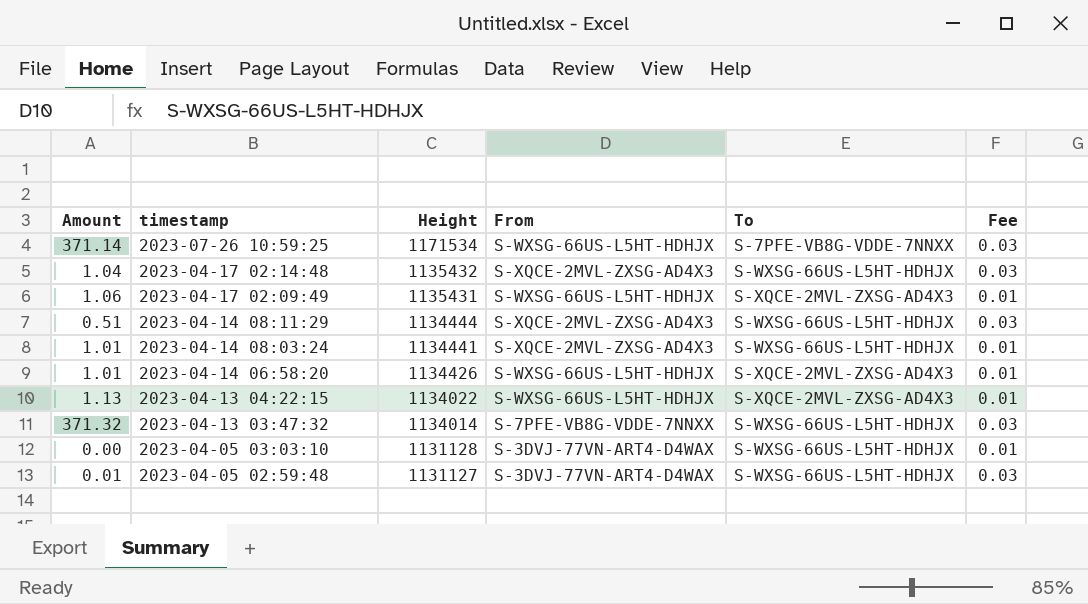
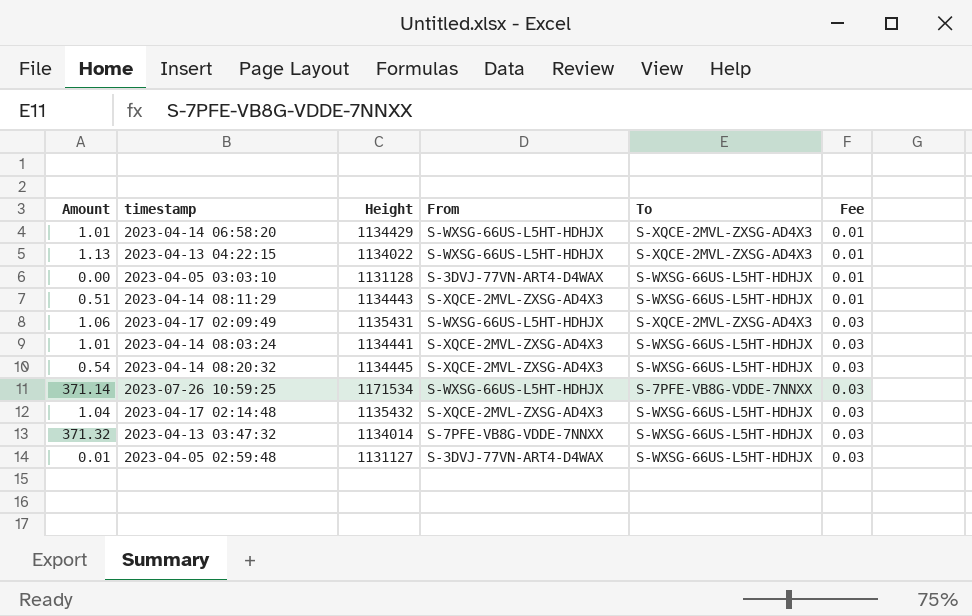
row order: timestamp descending -> Fee ascending
2023-04-14 06:58:20 | Height: 1134426 -> 1134429
2023-04-14 08:11:29 | Height: 1134444 -> 1134443
2023-04-14 08:11:29 | Fee: 0.03 -> 0.01
2023-04-17 02:09:49 | Fee: 0.01 -> 0.03
2023-04-14 08:03:24 | Fee: 0.01 -> 0.03
row 2023-04-14 08:20:32: none -> 0.54 | 1134445 | S-XQCE-2MVL-ZXSG-AD4X3 | S-WXSG-66US-L5HT-HDHJX | 0.03

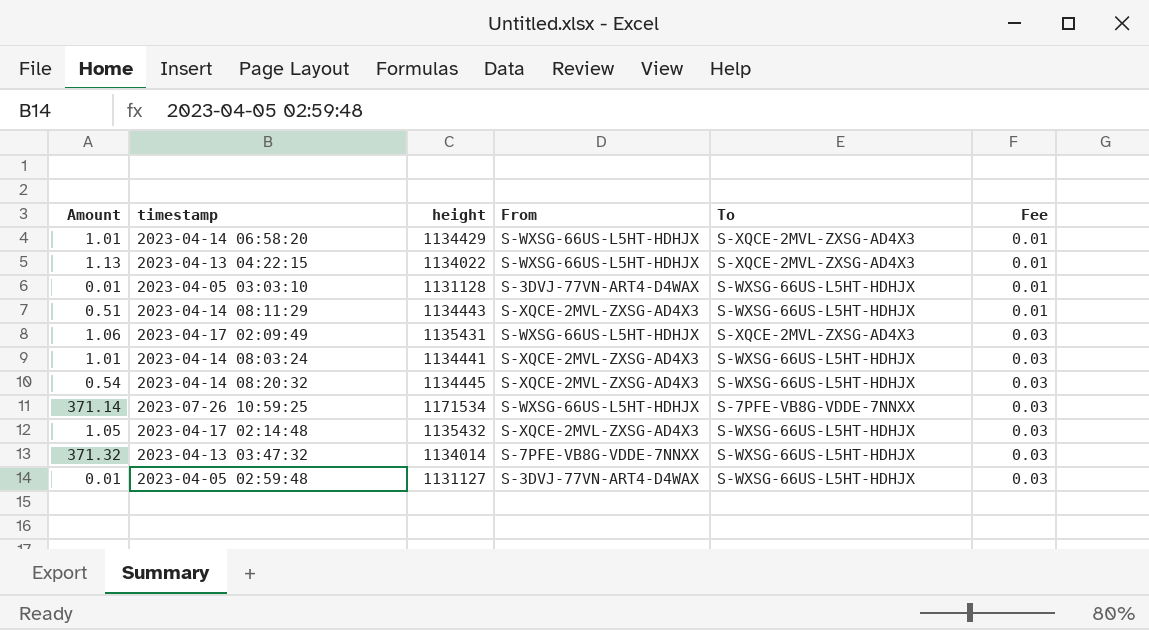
column name: Height -> height
2023-04-05 03:03:10 | Amount: 0.00 -> 0.01
2023-04-17 02:14:48 | Amount: 1.04 -> 1.05

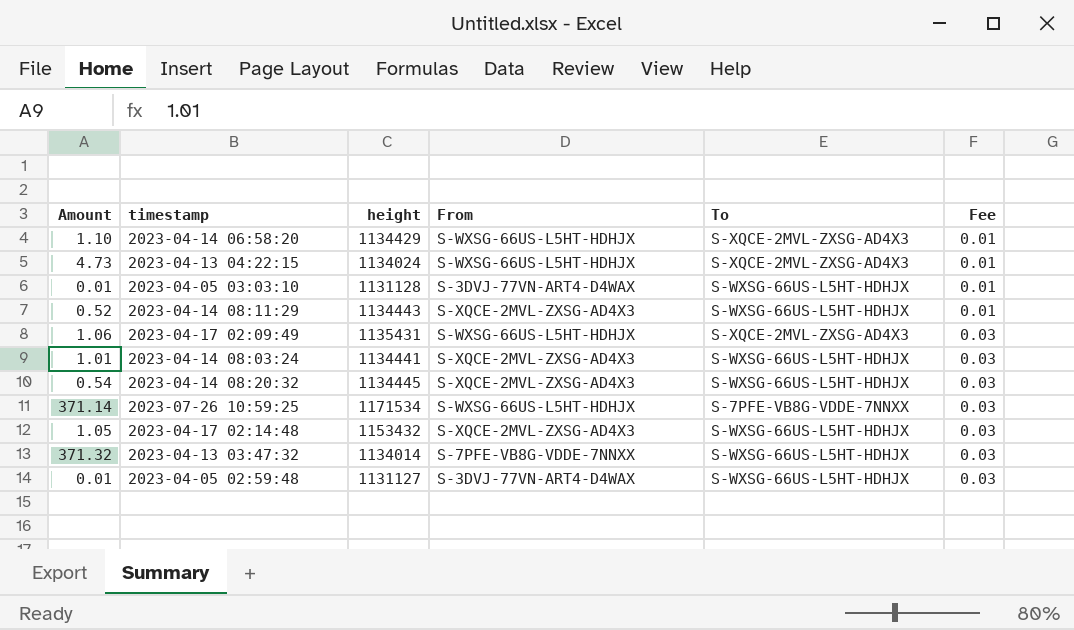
2023-04-14 06:58:20 | Amount: 1.01 -> 1.10
2023-04-13 04:22:15 | Amount: 1.13 -> 4.73
2023-04-13 04:22:15 | height: 1134022 -> 1134024
2023-04-14 08:11:29 | Amount: 0.51 -> 0.52
2023-04-17 02:14:48 | height: 1135432 -> 1153432

